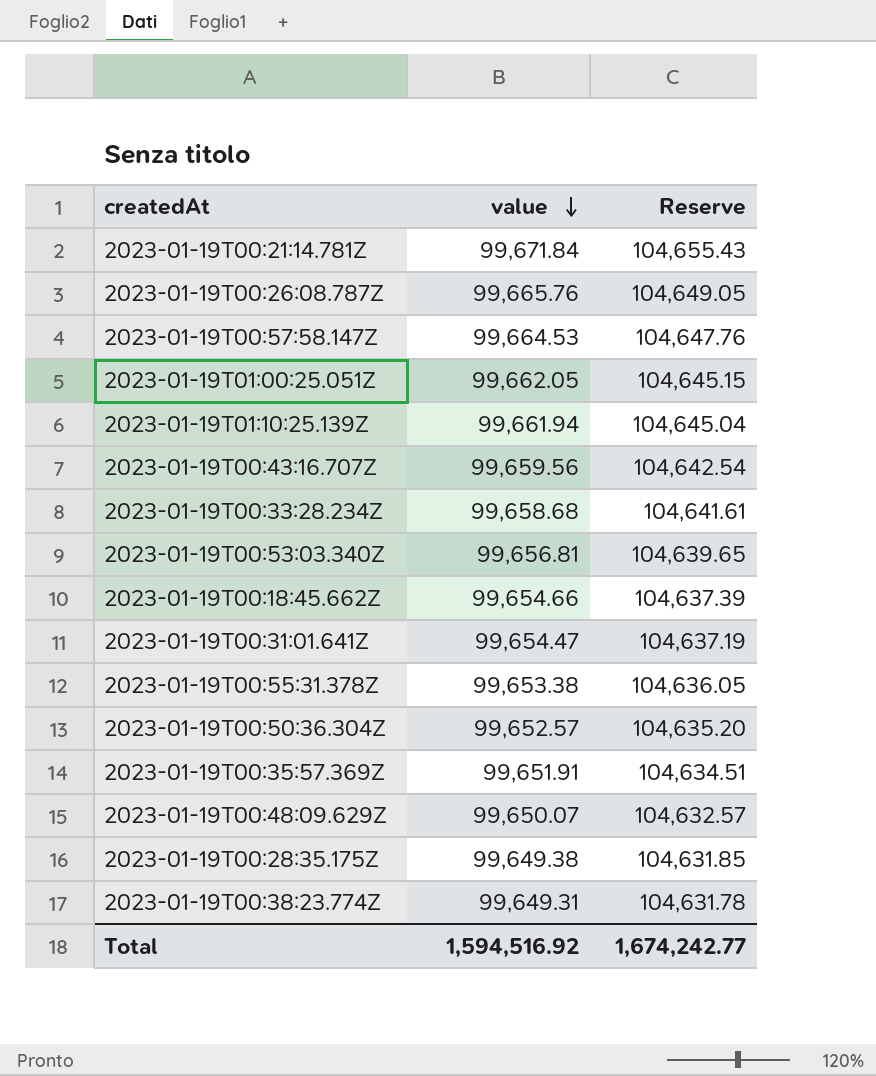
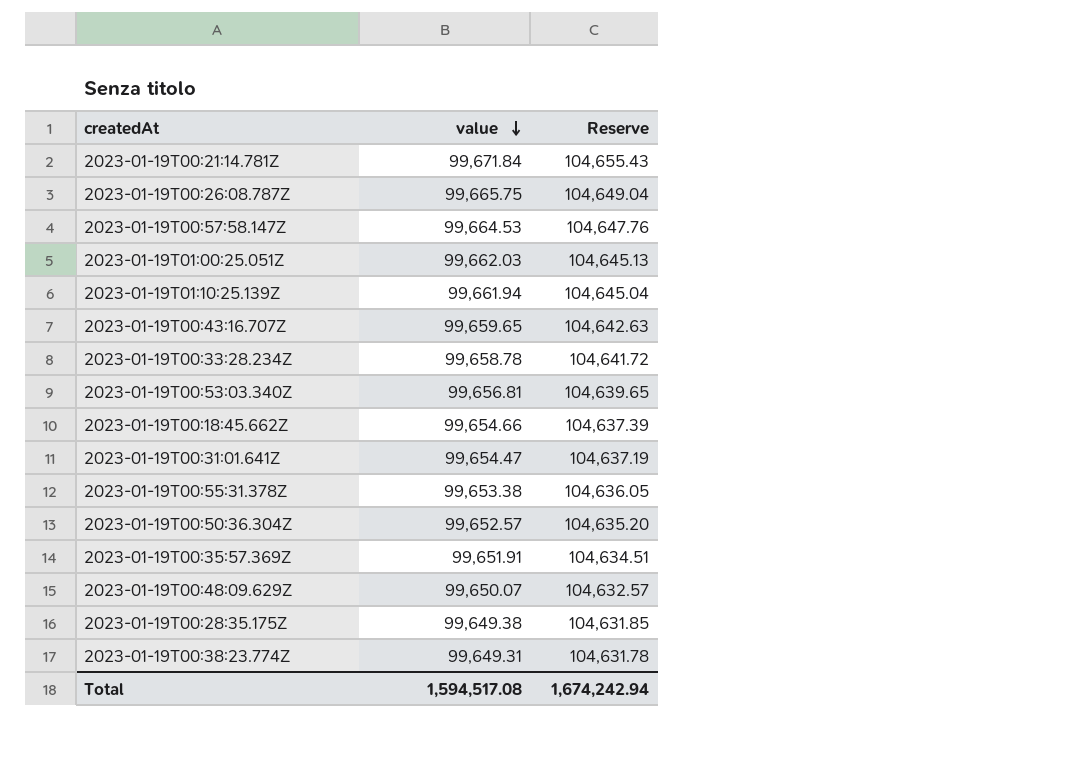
2023-01-19T00:26:08.787Z | value: 99,665.76 -> 99,665.75
2023-01-19T00:26:08.787Z | Reserve: 104,649.05 -> 104,649.04
2023-01-19T01:00:25.051Z | value: 99,662.05 -> 99,662.03
2023-01-19T01:00:25.051Z | Reserve: 104,645.15 -> 104,645.13
2023-01-19T00:43:16.707Z | value: 99,659.56 -> 99,659.65
2023-01-19T00:43:16.707Z | Reserve: 104,642.54 -> 104,642.63
2023-01-19T00:33:28.234Z | value: 99,658.68 -> 99,658.78
2023-01-19T00:33:28.234Z | Reserve: 104,641.61 -> 104,641.72
Total | value: 1,594,516.92 -> 1,594,517.08
Total | Reserve: 1,674,242.77 -> 1,674,242.94

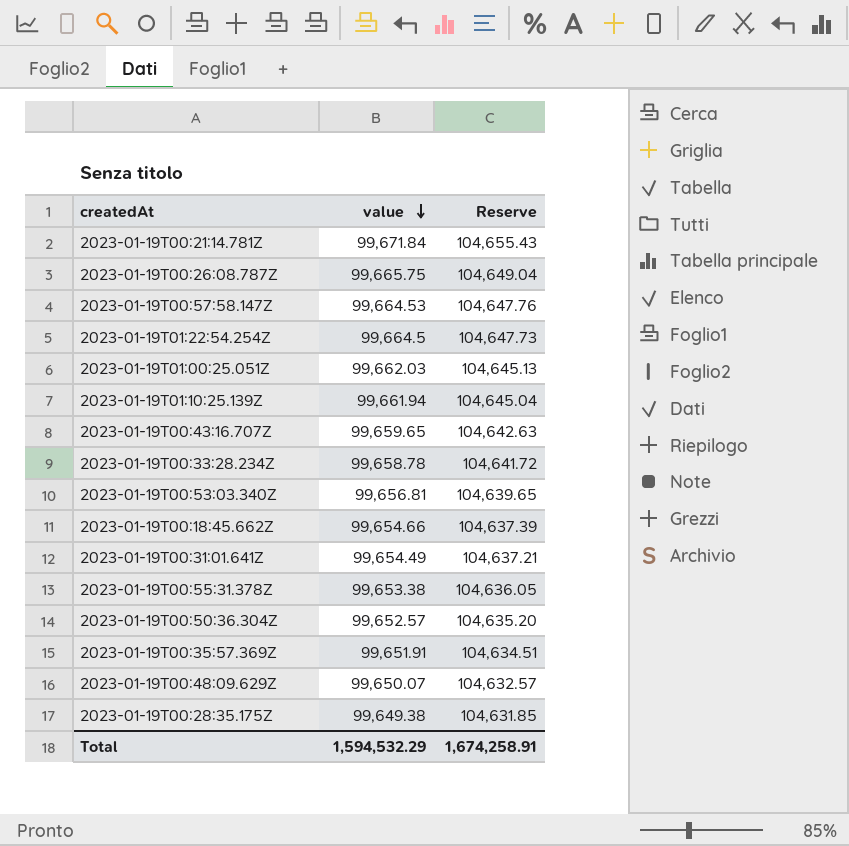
row 2023-01-19T00:38:23.774Z: 99,649.31 | 104,631.78 -> none
row 2023-01-19T01:22:54.254Z: none -> 99,664.5 | 104,647.73
2023-01-19T00:31:01.641Z | value: 99,654.47 -> 99,654.49
2023-01-19T00:31:01.641Z | Reserve: 104,637.19 -> 104,637.21
Total | value: 1,594,517.08 -> 1,594,532.29
Total | Reserve: 1,674,242.94 -> 1,674,258.91

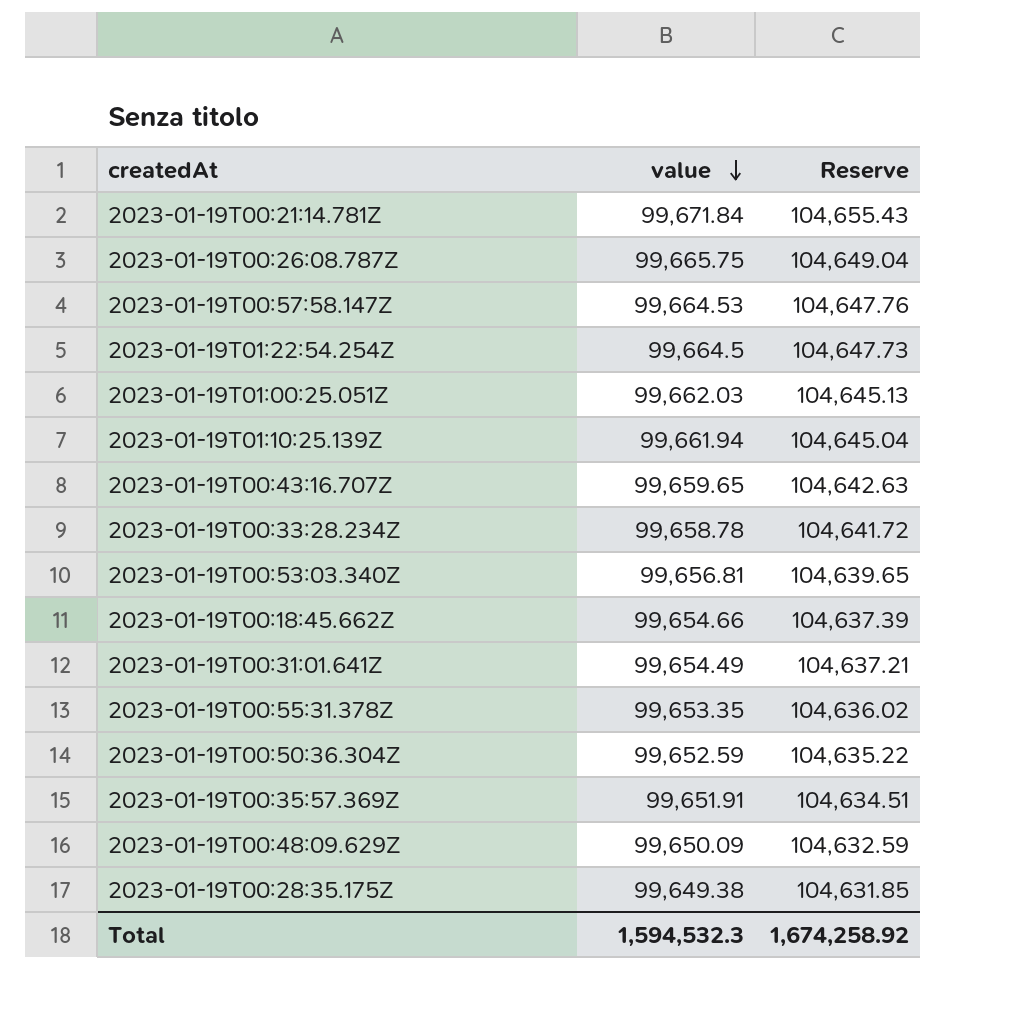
2023-01-19T00:55:31.378Z | value: 99,653.38 -> 99,653.35
2023-01-19T00:55:31.378Z | Reserve: 104,636.05 -> 104,636.02
2023-01-19T00:50:36.304Z | value: 99,652.57 -> 99,652.59
2023-01-19T00:50:36.304Z | Reserve: 104,635.20 -> 104,635.22
2023-01-19T00:48:09.629Z | value: 99,650.07 -> 99,650.09
2023-01-19T00:48:09.629Z | Reserve: 104,632.57 -> 104,632.59
Total | value: 1,594,532.29 -> 1,594,532.3
Total | Reserve: 1,674,258.91 -> 1,674,258.92

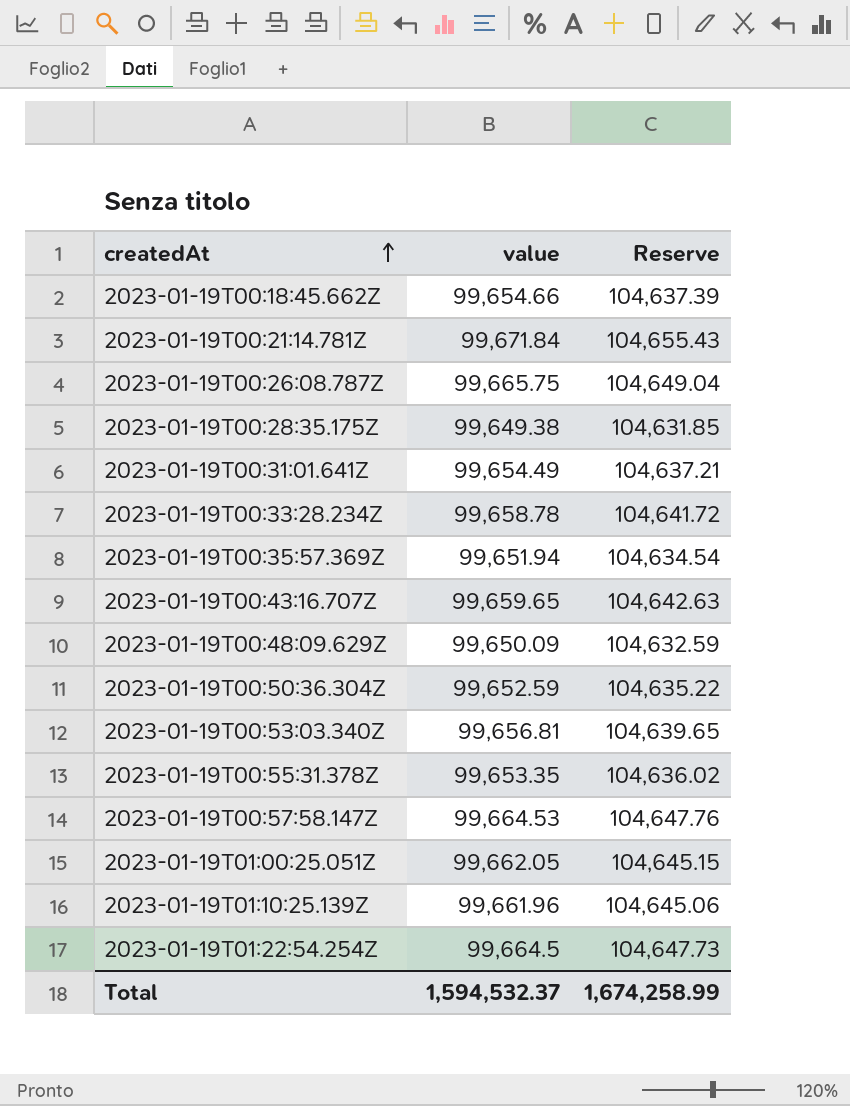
row order: value descending -> createdAt ascending
2023-01-19T00:35:57.369Z | value: 99,651.91 -> 99,651.94
2023-01-19T00:35:57.369Z | Reserve: 104,634.51 -> 104,634.54
2023-01-19T01:00:25.051Z | value: 99,662.03 -> 99,662.05
2023-01-19T01:00:25.051Z | Reserve: 104,645.13 -> 104,645.15
2023-01-19T01:10:25.139Z | value: 99,661.94 -> 99,661.96
2023-01-19T01:10:25.139Z | Reserve: 104,645.04 -> 104,645.06
Total | value: 1,594,532.3 -> 1,594,532.37
Total | Reserve: 1,674,258.92 -> 1,674,258.99

